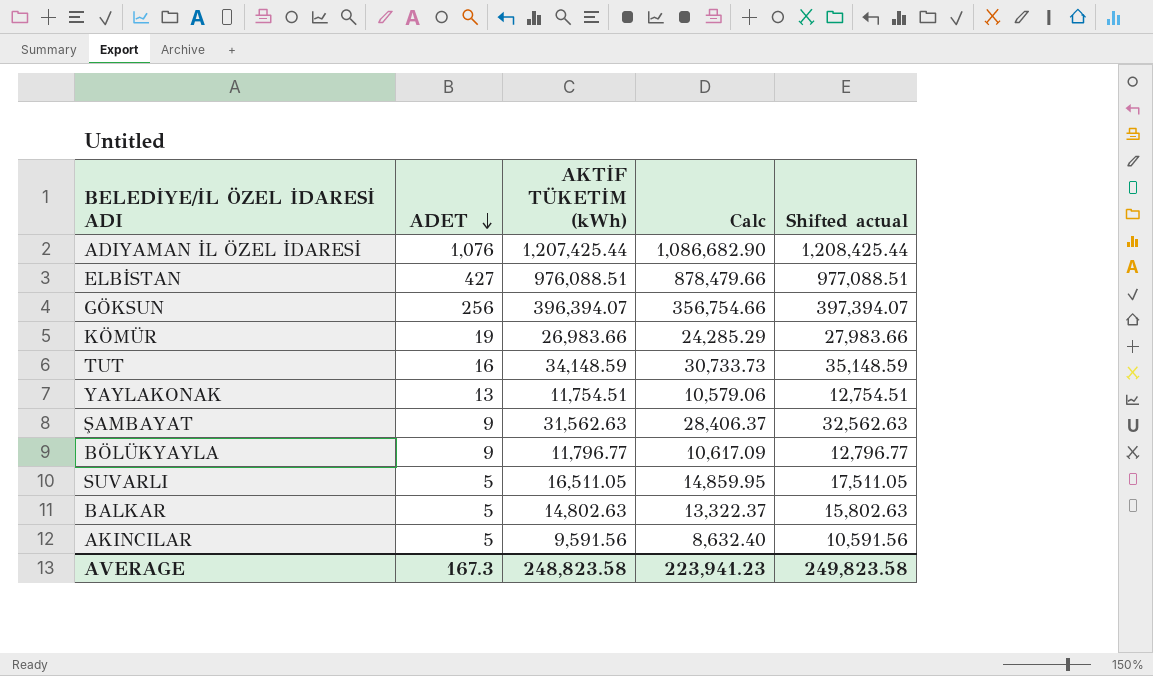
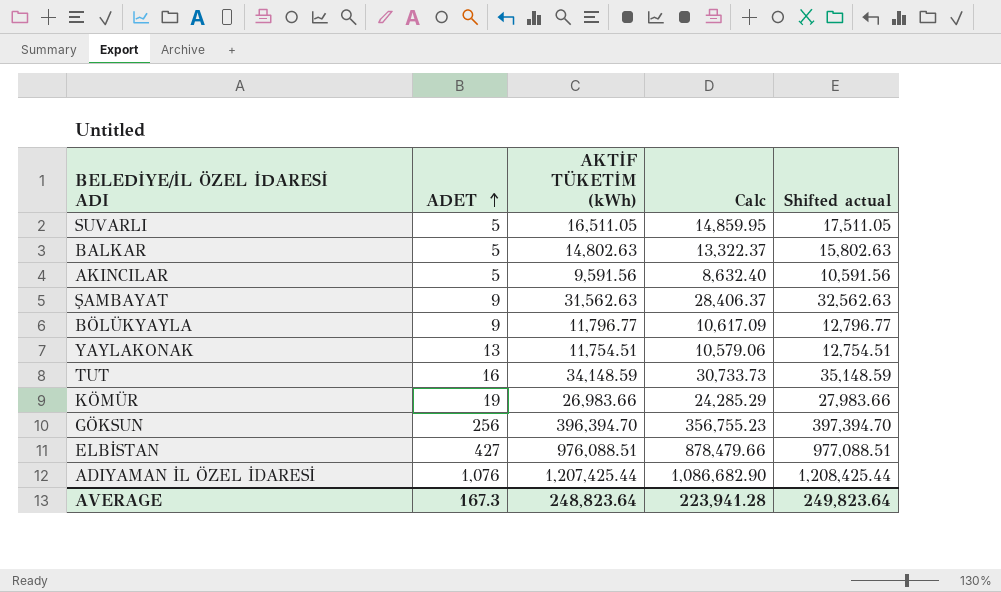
row order: ADET descending -> ADET ascending
GÖKSUN | AKTİF TÜKETİM (kWh): 396,394.07 -> 396,394.70
GÖKSUN | Calc: 356,754.66 -> 356,755.23
GÖKSUN | Shifted actual: 397,394.07 -> 397,394.70
AVERAGE | AKTİF TÜKETİM (kWh): 248,823.58 -> 248,823.64
AVERAGE | Calc: 223,941.23 -> 223,941.28
AVERAGE | Shifted actual: 249,823.58 -> 249,823.64

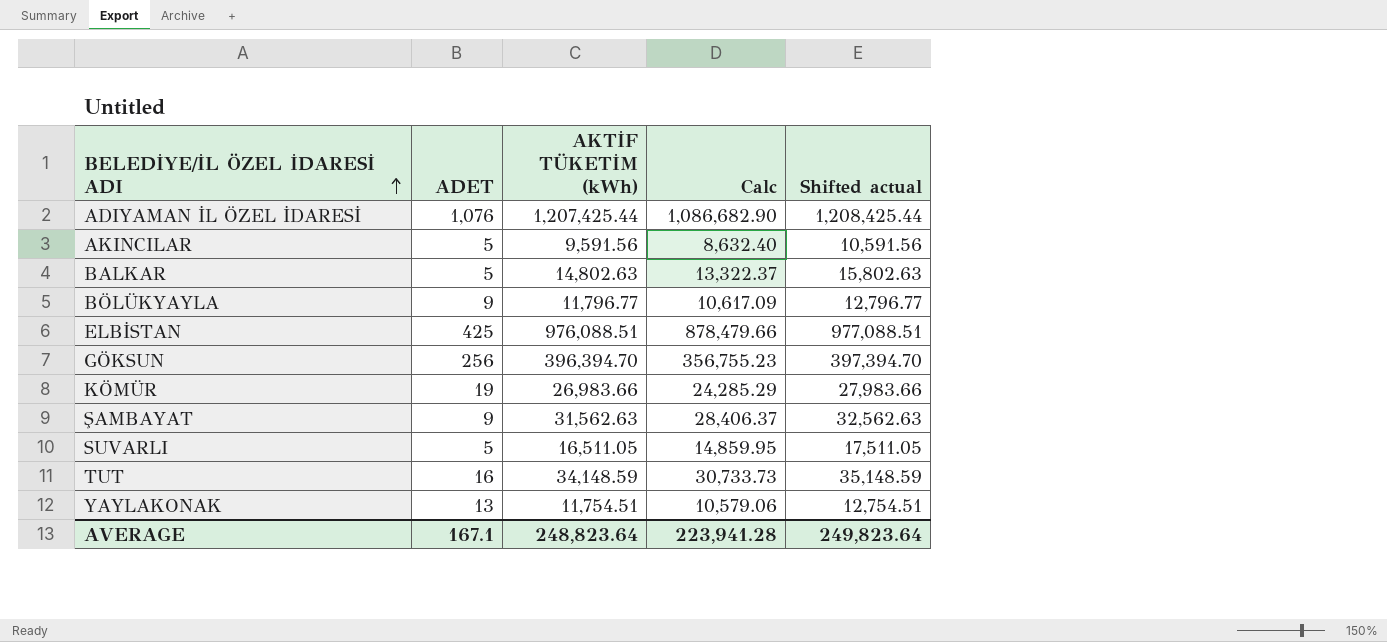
row order: ADET ascending -> BELEDİYE/İL ÖZEL İDARESİ ADI ascending
ELBİSTAN | ADET: 427 -> 425
AVERAGE | ADET: 167.3 -> 167.1

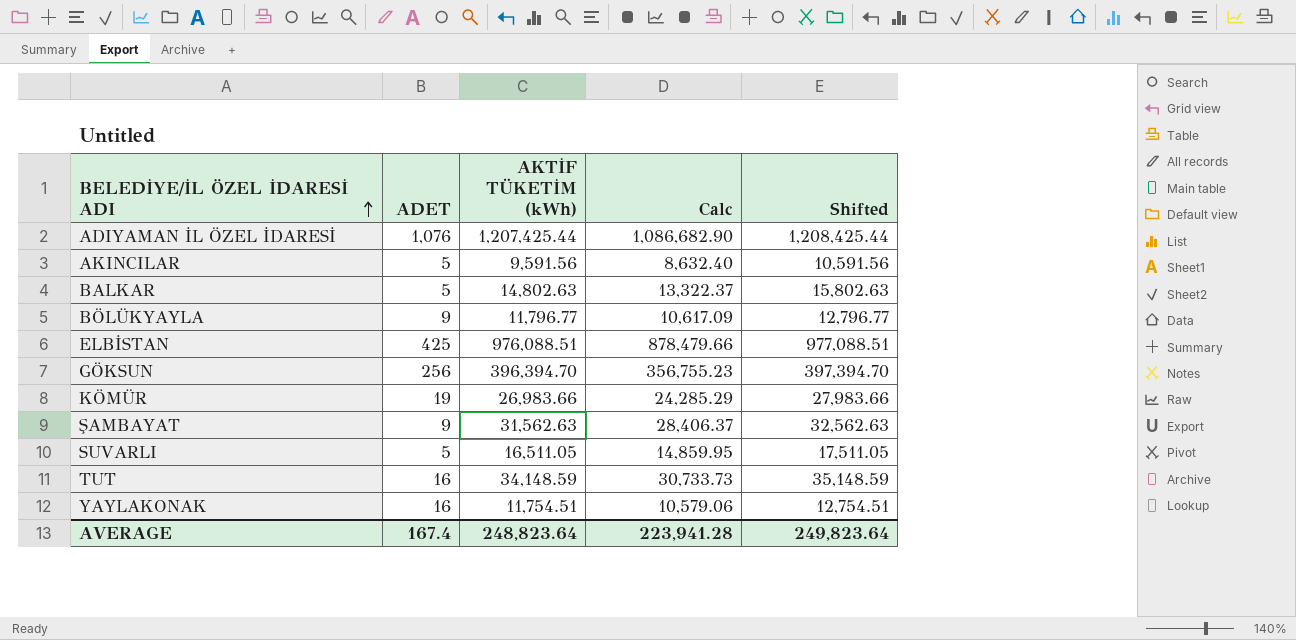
column name: Shifted actual -> Shifted
YAYLAKONAK | ADET: 13 -> 16
AVERAGE | ADET: 167.1 -> 167.4

